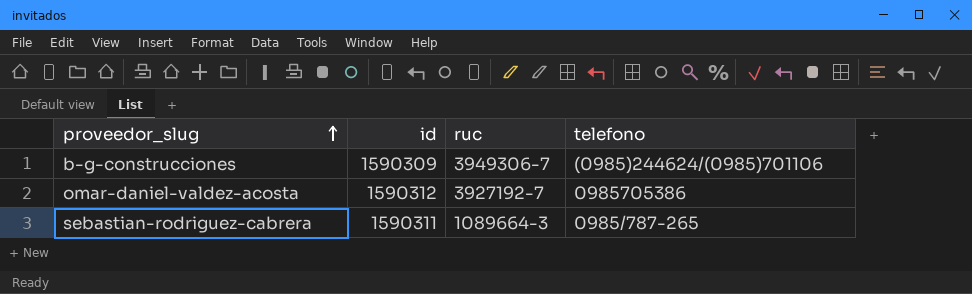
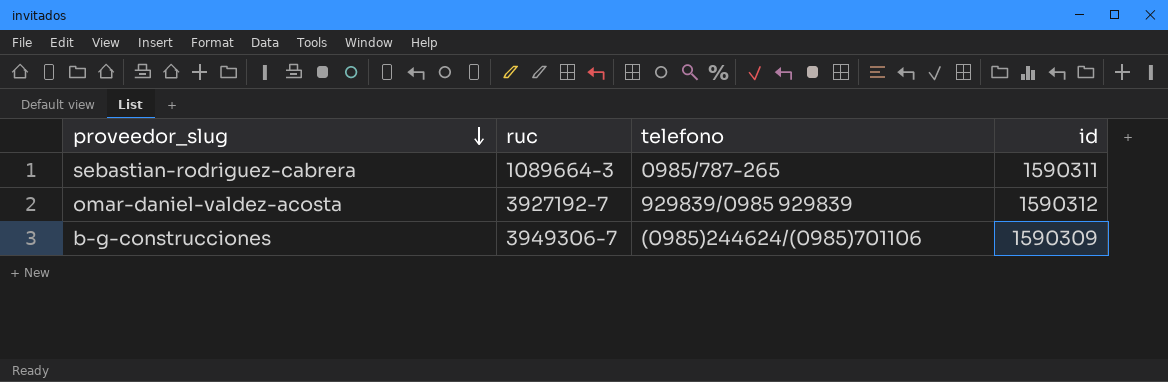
row order: proveedor_slug ascending -> proveedor_slug descending
column id | position: 2 -> 4
omar-daniel-valdez-acosta | telefono: 0985705386 -> 929839/0985 929839

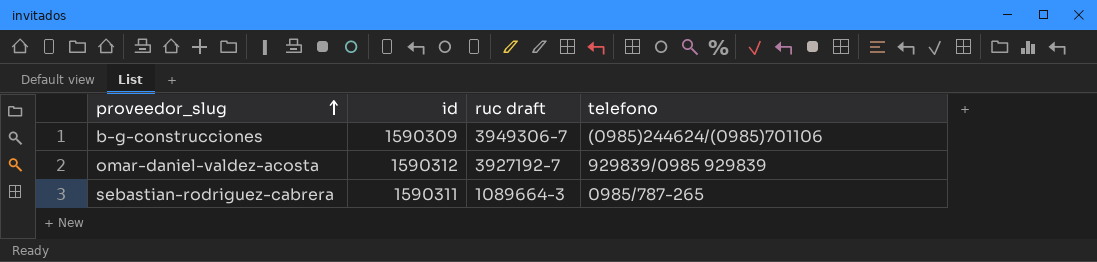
row order: proveedor_slug descending -> proveedor_slug ascending
column id | position: 4 -> 2
column name: ruc -> ruc draft

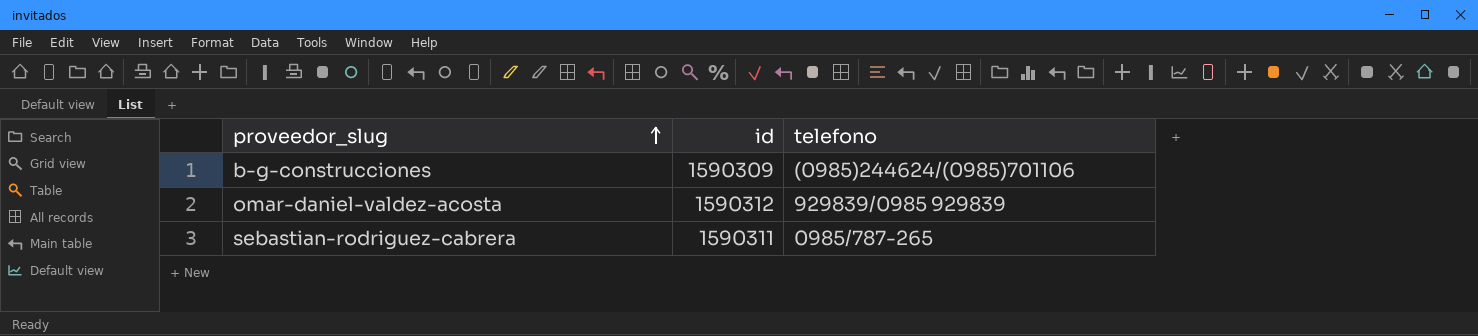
column ruc draft | position: 3 -> none

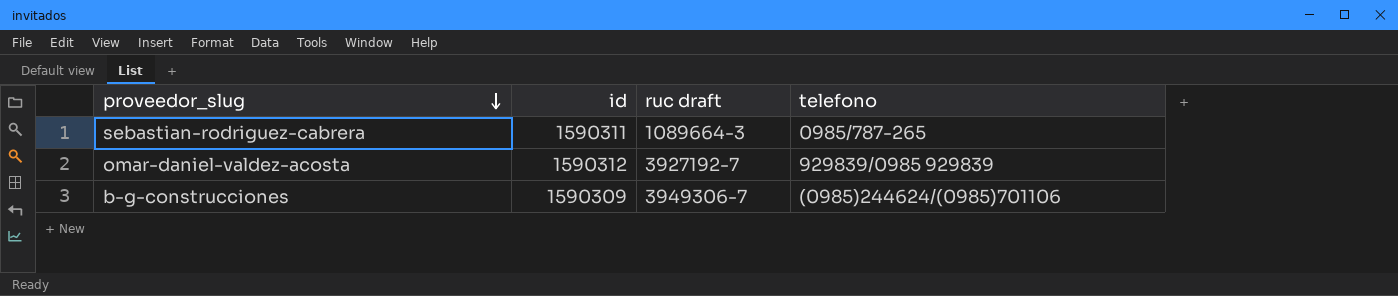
row order: proveedor_slug ascending -> proveedor_slug descending
column ruc draft | position: none -> 3

